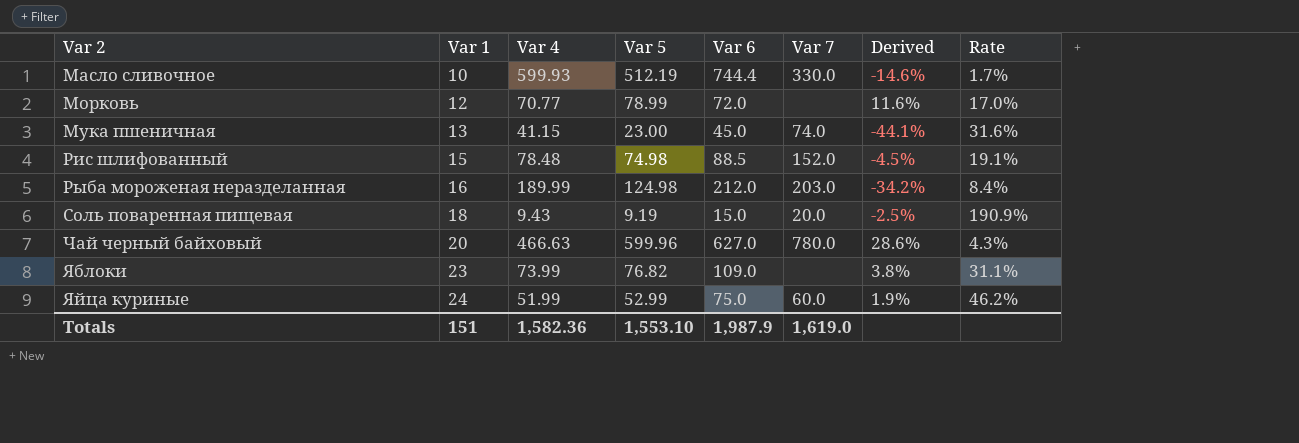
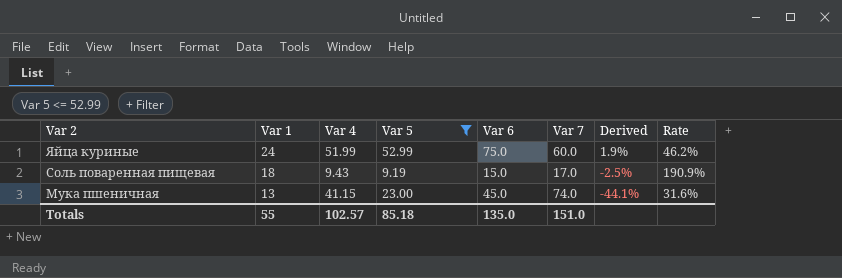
filter: none -> Var 5 <= 52.99
row order: Var 2 ascending -> Var 2 descending
Соль поваренная пищевая | Var 7: 20.0 -> 17.0
Totals | Var 1: 151 -> 55
Totals | Var 4: 1,582.36 -> 102.57
Totals | Var 5: 1,553.10 -> 85.18
Totals | Var 6: 1,987.9 -> 135.0
Totals | Var 7: 1,619.0 -> 151.0

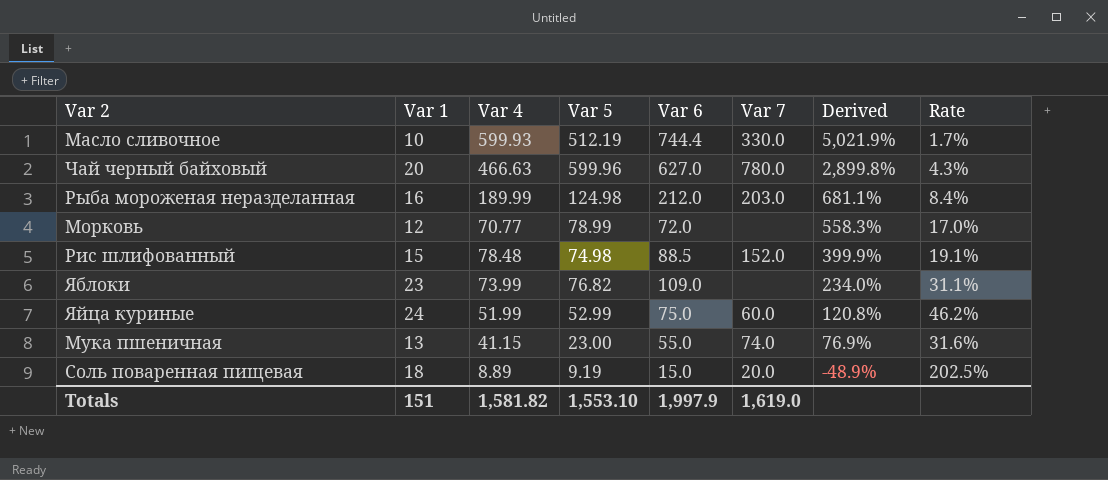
filter: Var 5 <= 52.99 -> none
row order: Var 2 descending -> Derived descending
column Derived | formula: ([Var 5] - [Var 4]) / [Var 4] -> ([Var 5] - [Var 1]) / [Var 1]
Мука пшеничная | Var 6: 45.0 -> 55.0
Соль поваренная пищевая | Var 4: 9.43 -> 8.89
Соль поваренная пищевая | Var 7: 17.0 -> 20.0
Соль поваренная пищевая | Rate: 190.9% -> 202.5%
Totals | Var 1: 55 -> 151
Totals | Var 4: 102.57 -> 1,581.82
Totals | Var 5: 85.18 -> 1,553.10
Totals | Var 6: 135.0 -> 1,997.9
Totals | Var 7: 151.0 -> 1,619.0

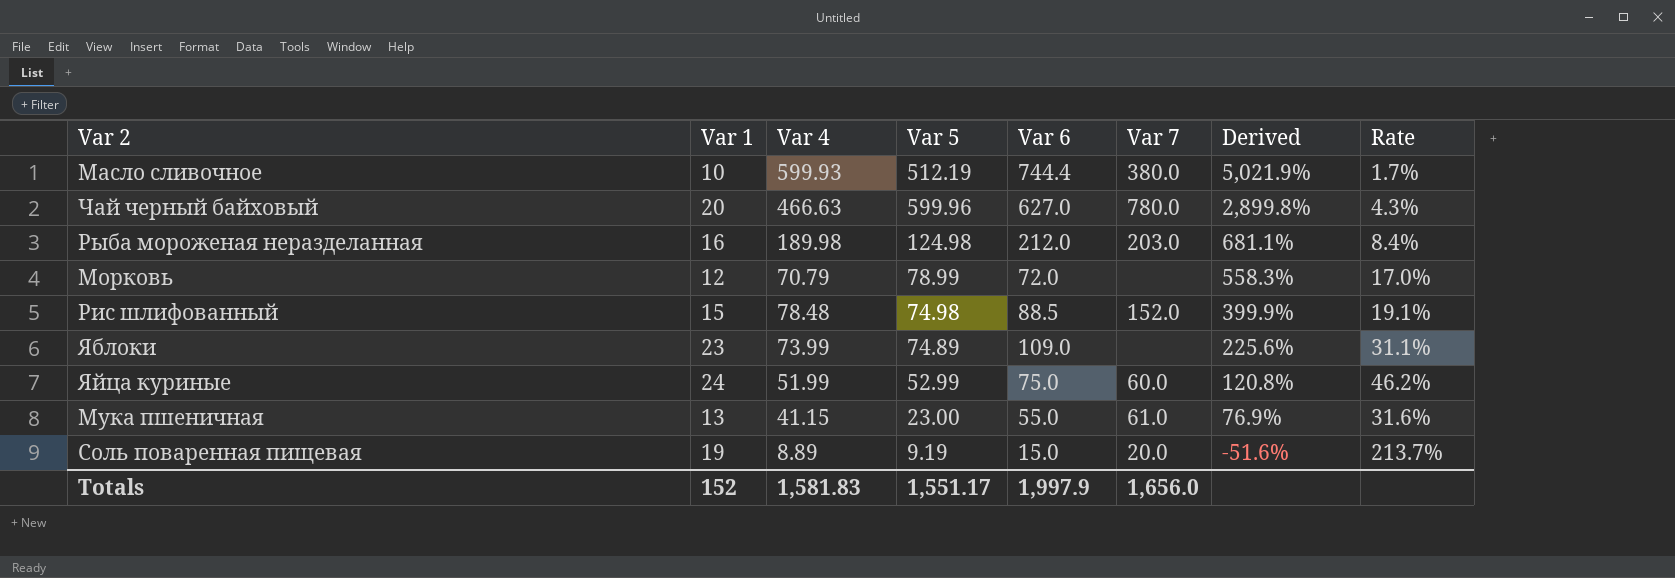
Масло сливочное | Var 7: 330.0 -> 380.0
Рыба мороженая неразделанная | Var 4: 189.99 -> 189.98
Морковь | Var 4: 70.77 -> 70.79
Яблоки | Var 5: 76.82 -> 74.89
Яблоки | Derived: 234.0% -> 225.6%
Мука пшеничная | Var 7: 74.0 -> 61.0
Соль поваренная пищевая | Var 1: 18 -> 19
Соль поваренная пищевая | Derived: -48.9% -> -51.6%
Соль поваренная пищевая | Rate: 202.5% -> 213.7%
Totals | Var 1: 151 -> 152
Totals | Var 4: 1,581.82 -> 1,581.83
Totals | Var 5: 1,553.10 -> 1,551.17
Totals | Var 7: 1,619.0 -> 1,656.0

